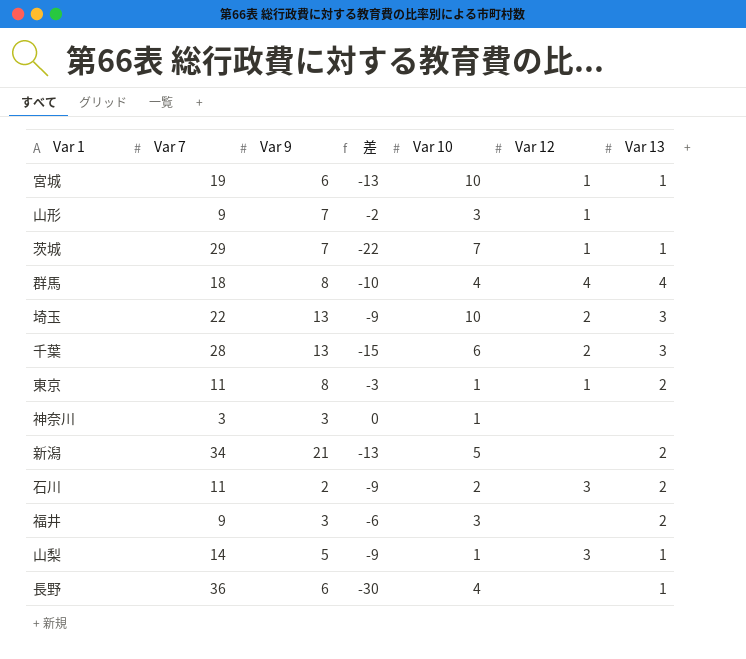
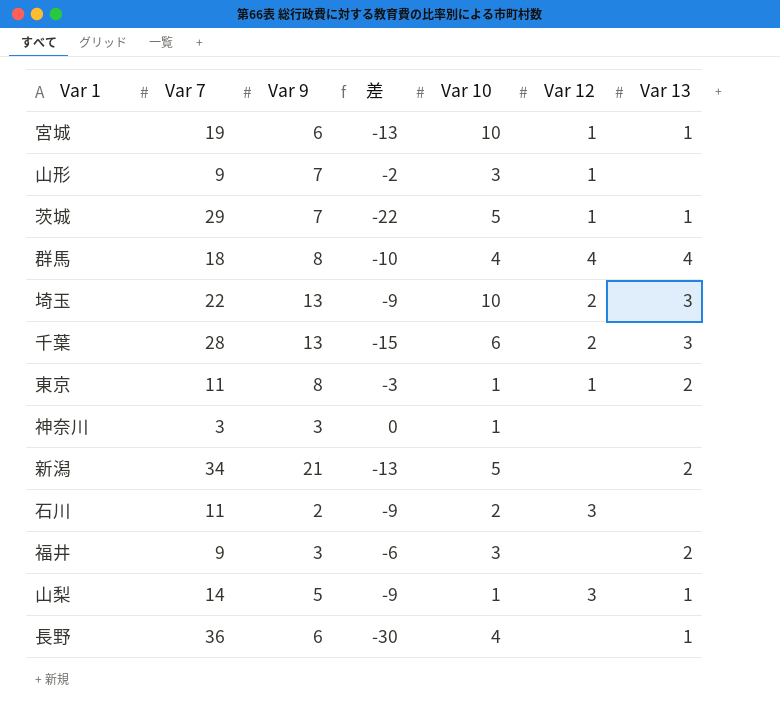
茨城 | Var 10: 7 -> 5
石川 | Var 13: 2 -> none

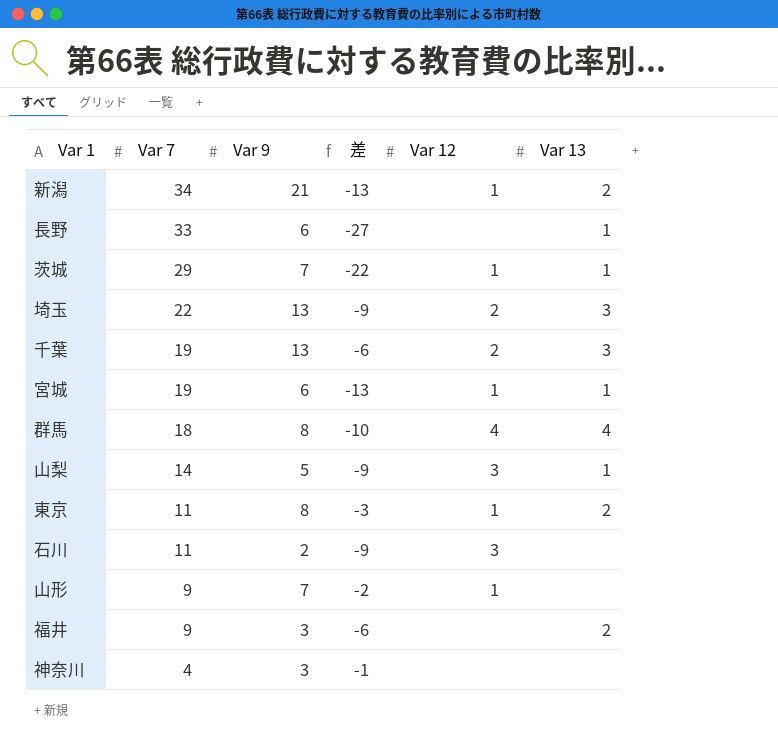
row order: none -> Var 7 descending
column Var 10 | position: 5 -> none
新潟 | Var 12: none -> 1
長野 | Var 7: 36 -> 33
長野 | 差: -30 -> -27
千葉 | Var 7: 28 -> 19
千葉 | 差: -15 -> -6
神奈川 | Var 7: 3 -> 4
神奈川 | 差: 0 -> -1

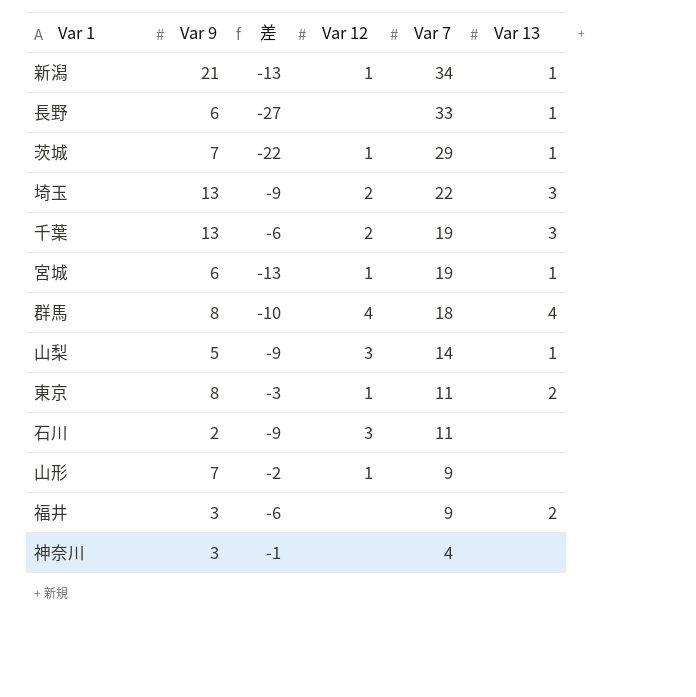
column Var 7 | position: 2 -> 5
新潟 | Var 13: 2 -> 1

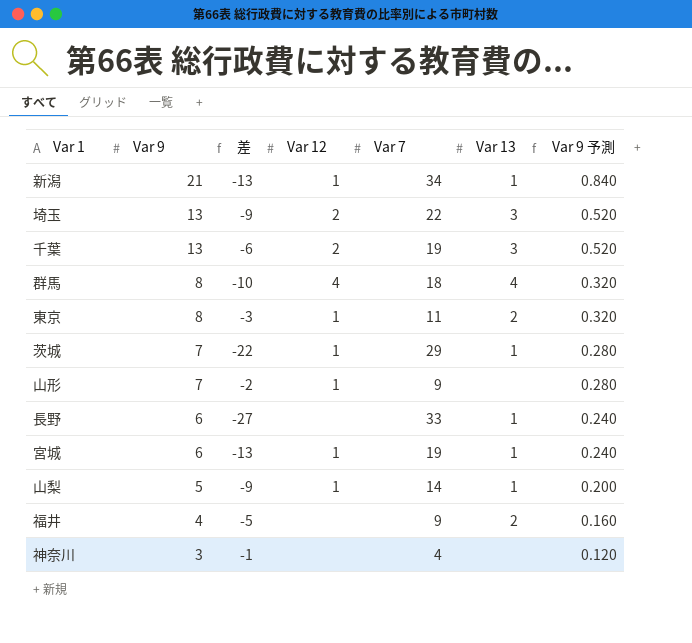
row order: Var 7 descending -> Var 9 descending
column Var 9 予測 | formula: none -> [Var 9] * 0.04
row 石川: 2 | -9 | 3 | 11 | none -> none
山梨 | Var 12: 3 -> 1
福井 | Var 9: 3 -> 4
福井 | 差: -6 -> -5

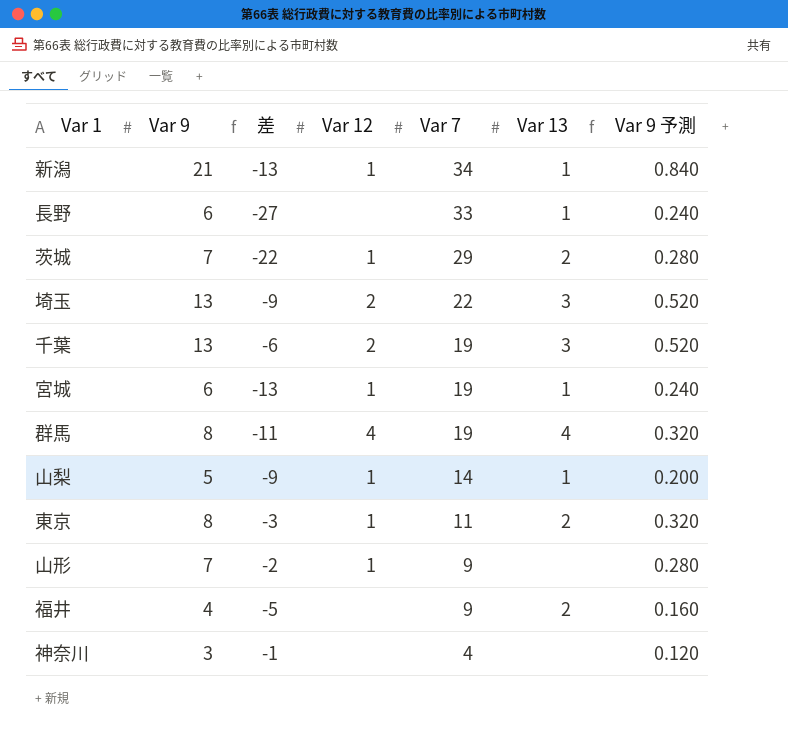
row order: Var 9 descending -> Var 7 descending
茨城 | Var 13: 1 -> 2
群馬 | 差: -10 -> -11
群馬 | Var 7: 18 -> 19

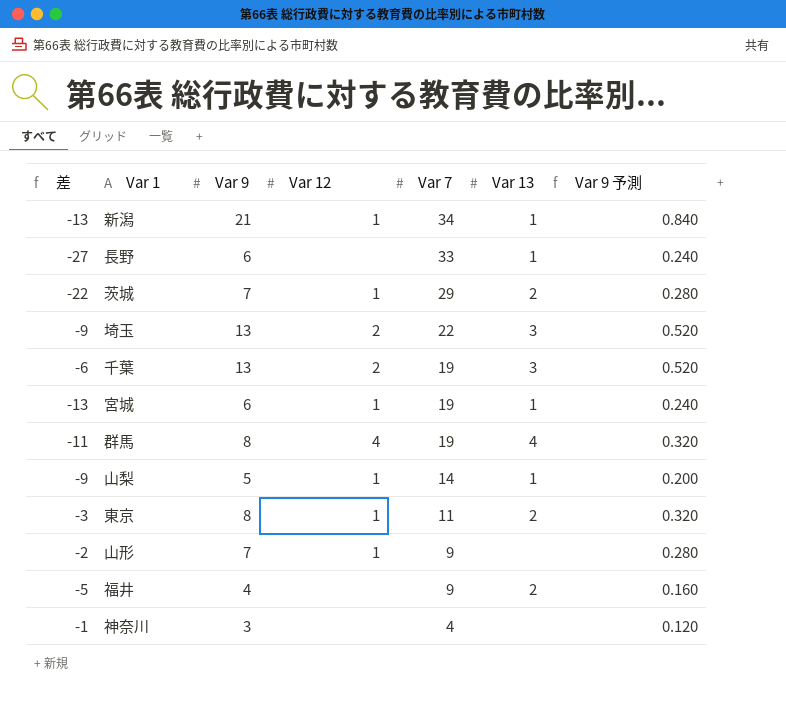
column 差 | position: 3 -> 1

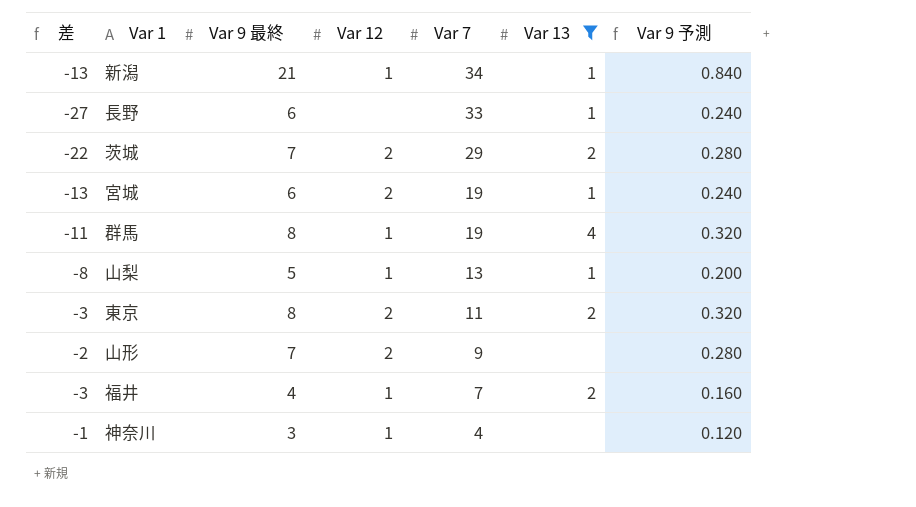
filter: none -> Var 13 != 3
column name: Var 9 -> Var 9 最終
茨城 | Var 12: 1 -> 2
宮城 | Var 12: 1 -> 2
群馬 | Var 12: 4 -> 1
山梨 | 差: -9 -> -8
山梨 | Var 7: 14 -> 13
東京 | Var 12: 1 -> 2
山形 | Var 12: 1 -> 2
福井 | 差: -5 -> -3
福井 | Var 12: none -> 1
福井 | Var 7: 9 -> 7
神奈川 | Var 12: none -> 1

